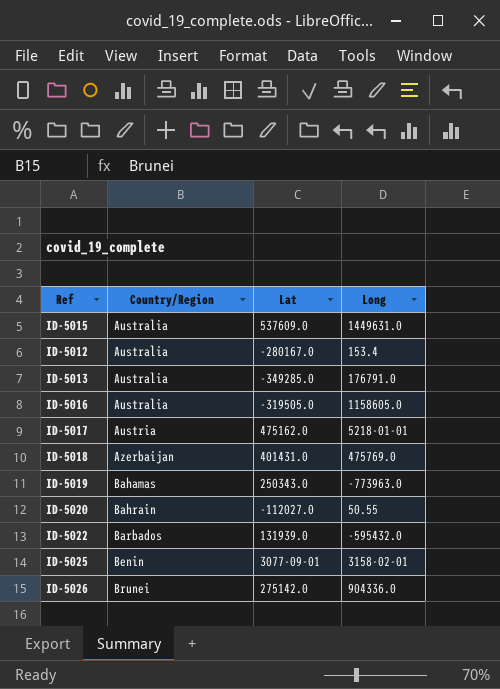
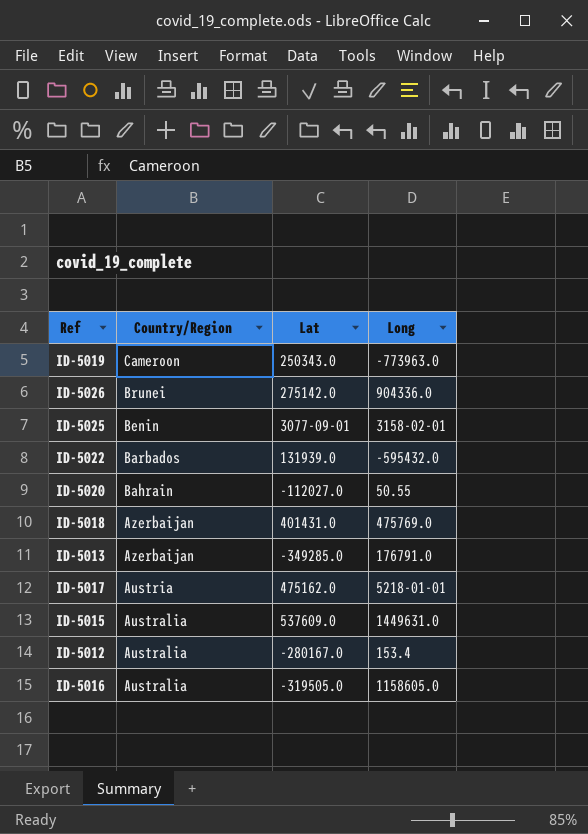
row order: Country/Region ascending -> Country/Region descending
ID-5019 | Country/Region: Bahamas -> Cameroon
ID-5013 | Country/Region: Australia -> Azerbaijan

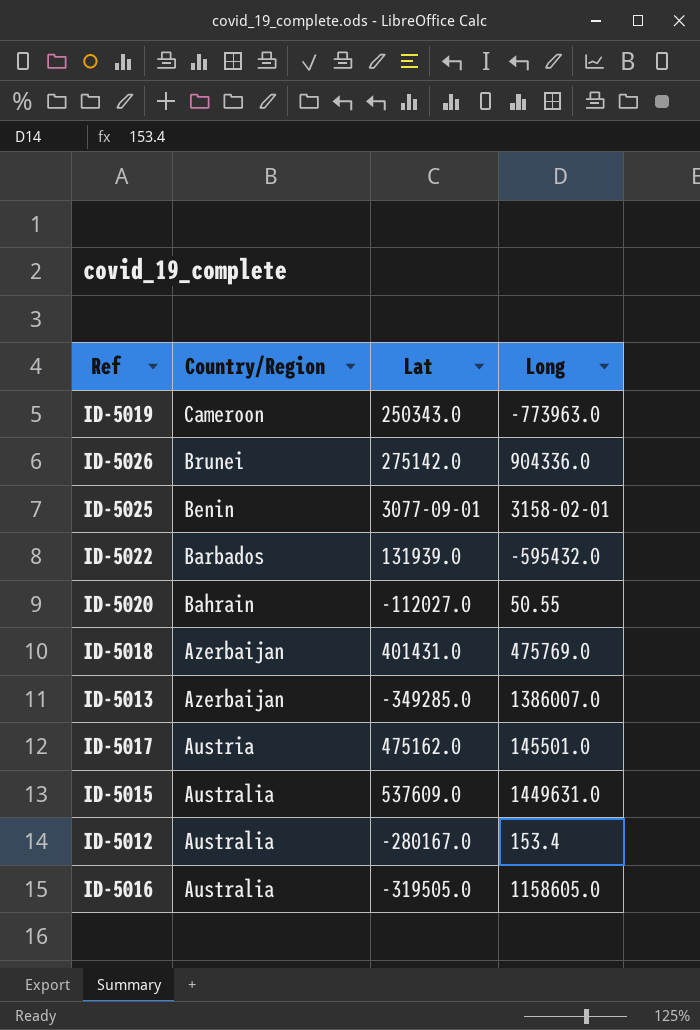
ID-5013 | Long: 176791.0 -> 1386007.0
ID-5017 | Long: 5218-01-01 -> 145501.0

